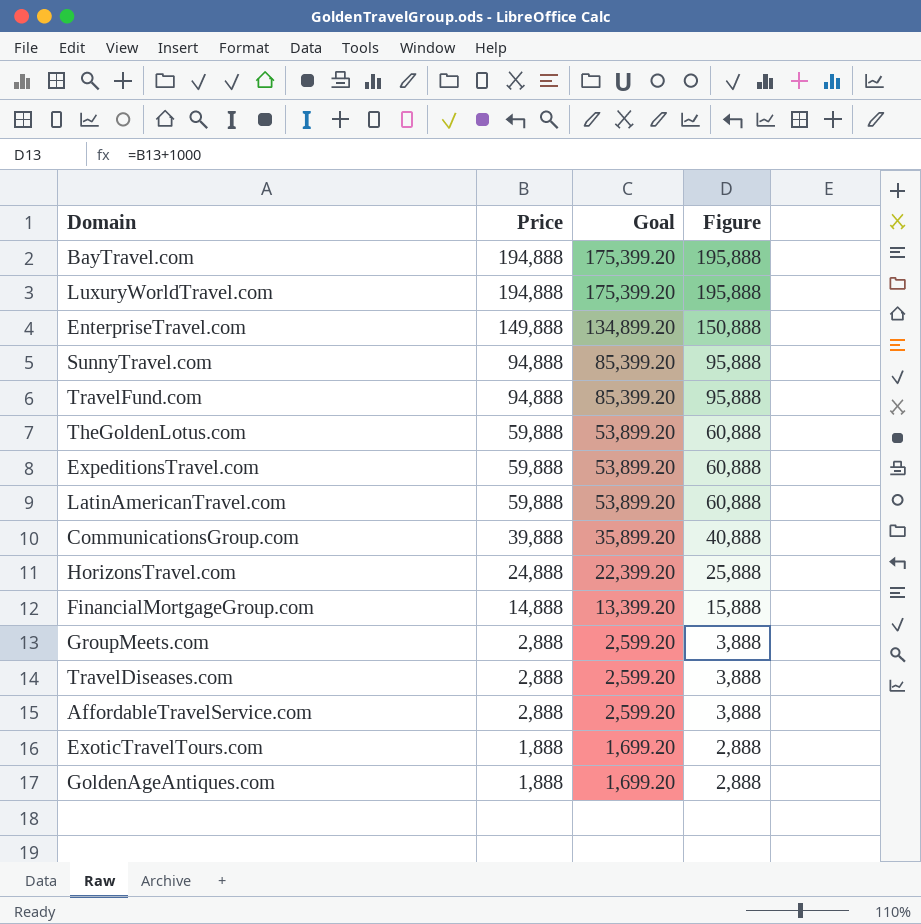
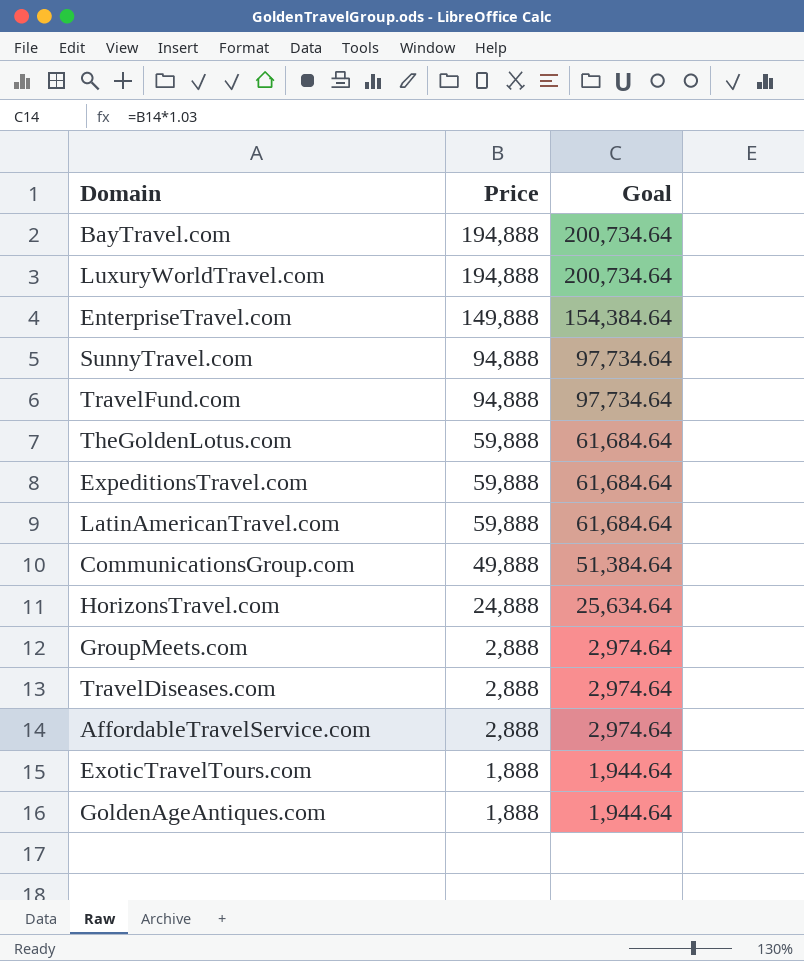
column Figure | formula: [Price] + 1000 -> none
column Goal | formula: [Price] * 0.9 -> [Price] * 1.03
row FinancialMortgageGroup.com: 14,888 | 13,399.20 | 15,888 -> none
CommunicationsGroup.com | Price: 39,888 -> 49,888

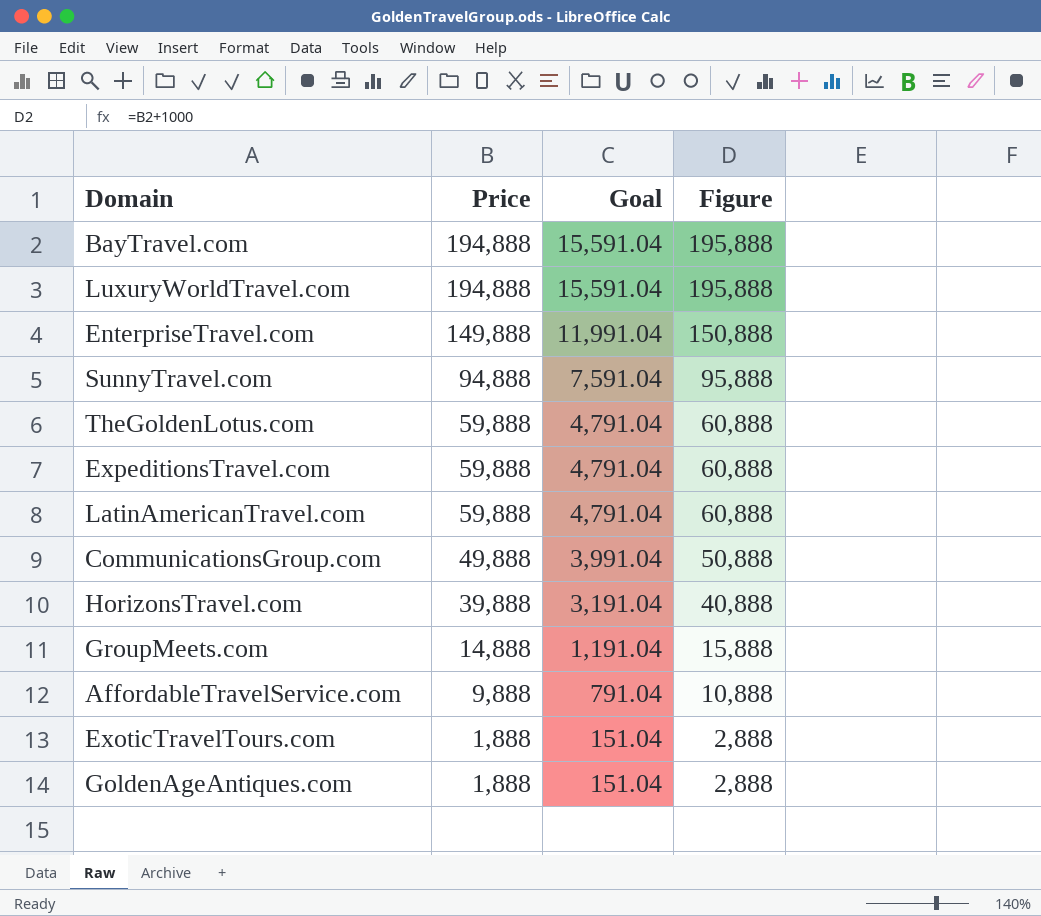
column Goal | formula: [Price] * 1.03 -> [Price] * 0.08
column Figure | formula: none -> [Price] + 1000
row TravelFund.com: 94,888 | 97,734.64 -> none
row TravelDiseases.com: 2,888 | 2,974.64 -> none
HorizonsTravel.com | Price: 24,888 -> 39,888
GroupMeets.com | Price: 2,888 -> 14,888
AffordableTravelService.com | Price: 2,888 -> 9,888

